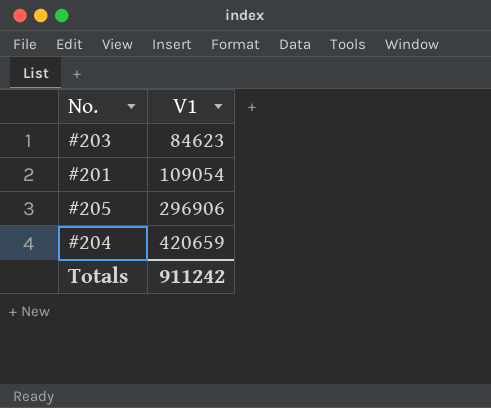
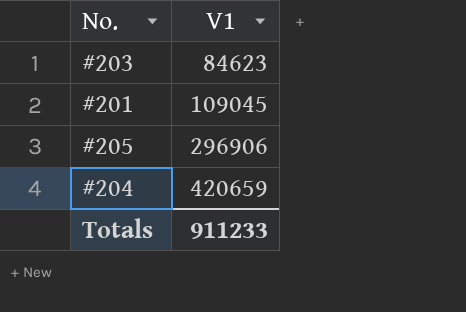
#201 | V1: 109054 -> 109045
Totals | V1: 911242 -> 911233

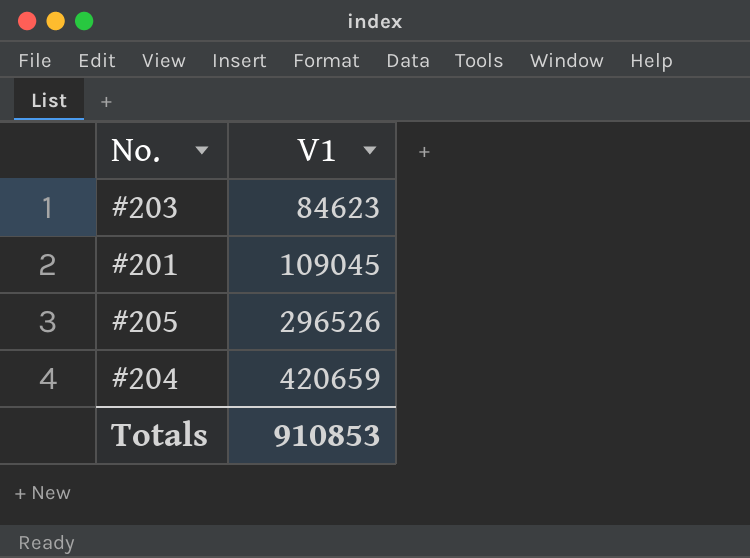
#205 | V1: 296906 -> 296526
Totals | V1: 911233 -> 910853

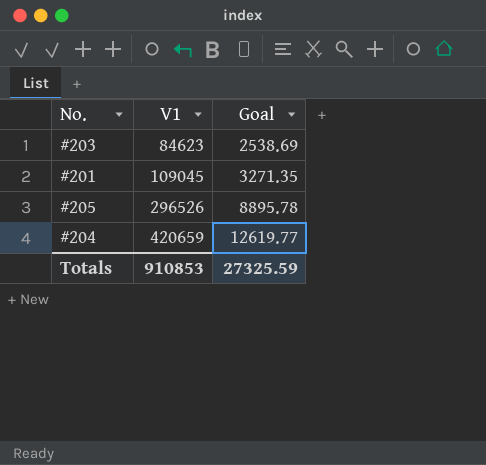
column Goal | formula: none -> [V1] * 0.03

